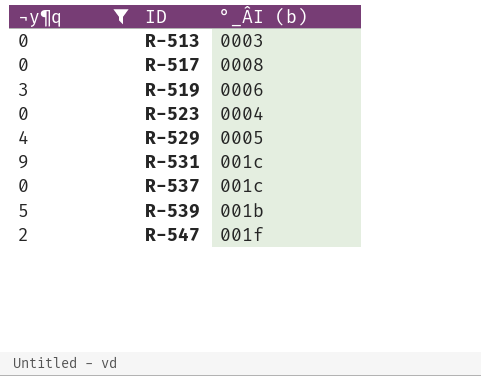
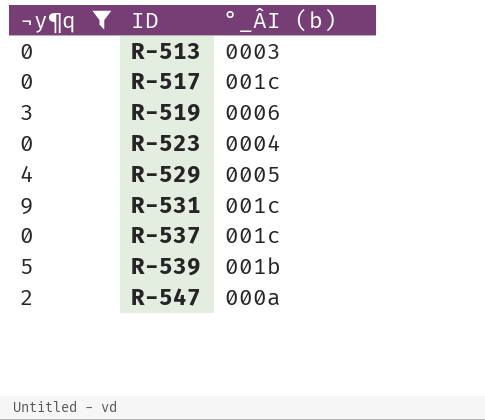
R-517 | °_ÂI (b): 0008 -> 001c
R-547 | °_ÂI (b): 001f -> 000a

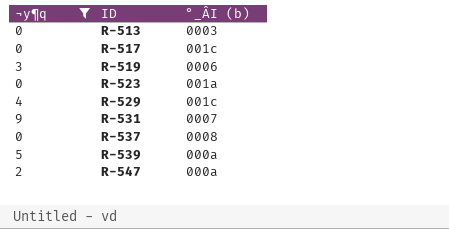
R-523 | °_ÂI (b): 0004 -> 001a
R-529 | °_ÂI (b): 0005 -> 001c
R-531 | °_ÂI (b): 001c -> 0007
R-537 | °_ÂI (b): 001c -> 0008
R-539 | °_ÂI (b): 001b -> 000a

